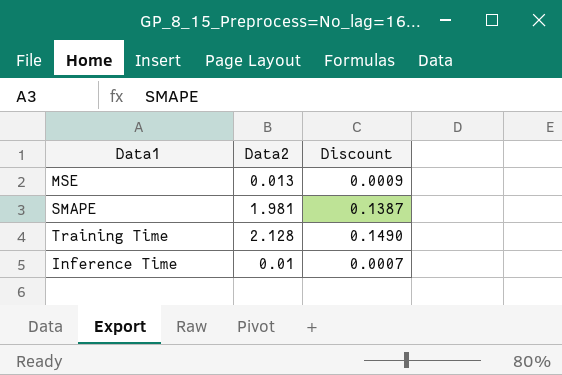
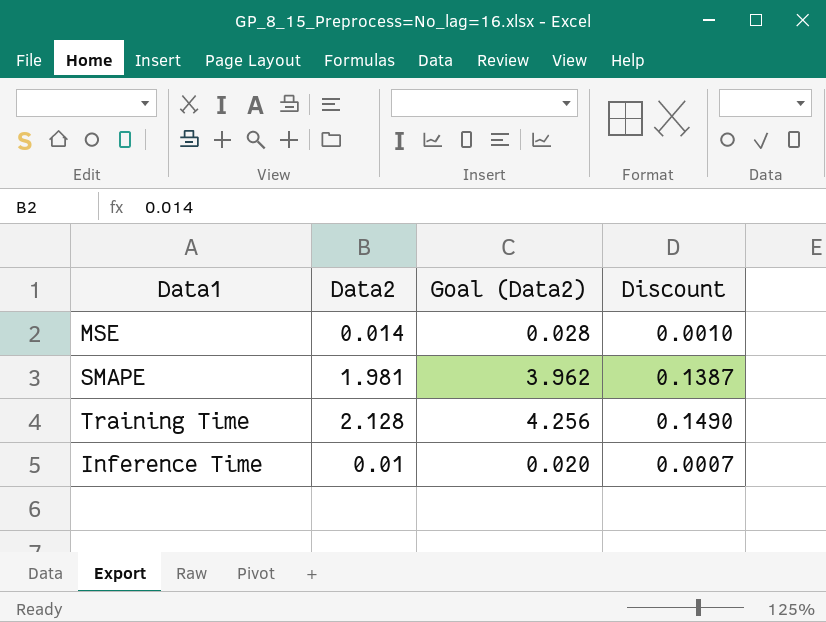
column Goal (Data2) | formula: none -> [Data2] * 2
MSE | Data2: 0.013 -> 0.014
MSE | Discount: 0.0009 -> 0.0010

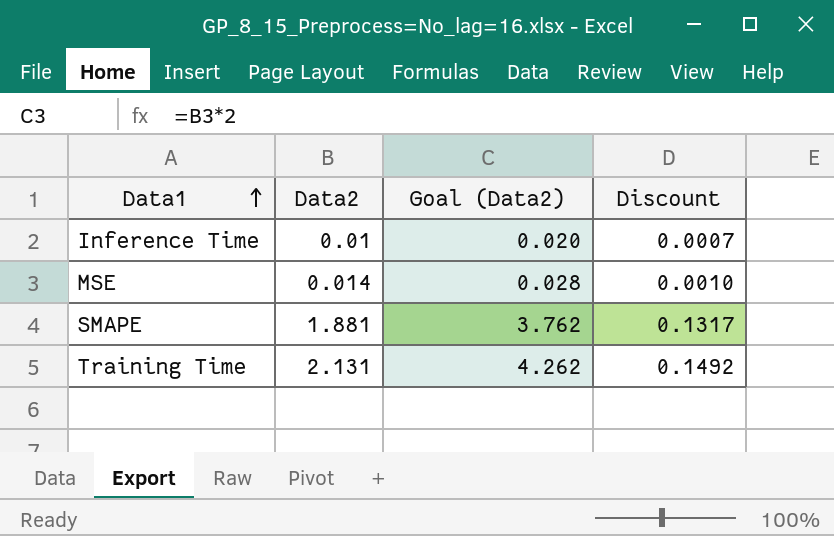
row order: none -> Data1 ascending
SMAPE | Data2: 1.981 -> 1.881
SMAPE | Goal (Data2): 3.962 -> 3.762
SMAPE | Discount: 0.1387 -> 0.1317
Training Time | Data2: 2.128 -> 2.131
Training Time | Goal (Data2): 4.256 -> 4.262
Training Time | Discount: 0.1490 -> 0.1492

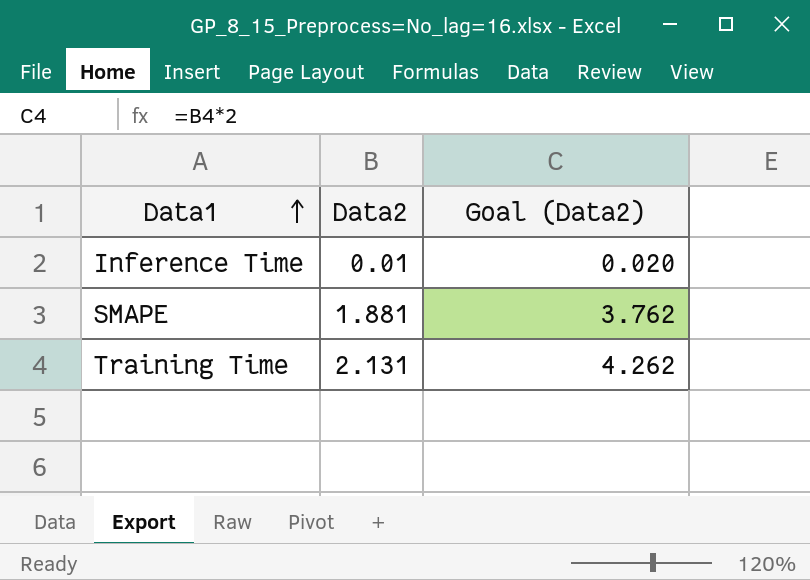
column Discount | formula: [Data2] * 0.07 -> none
row MSE: 0.014 | 0.028 | 0.0010 -> none

